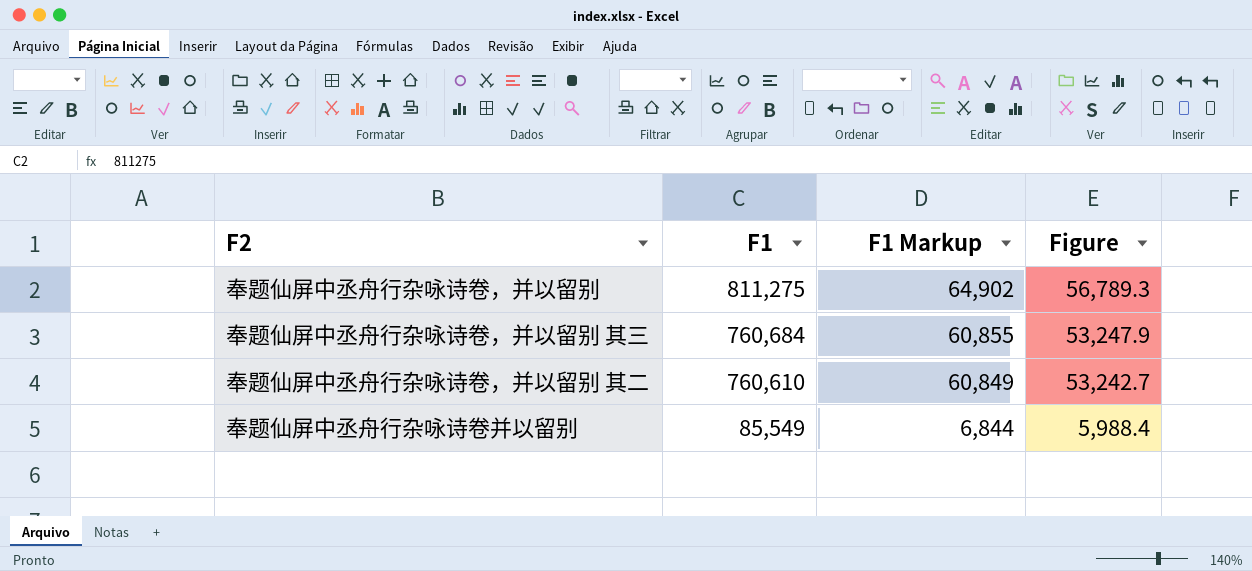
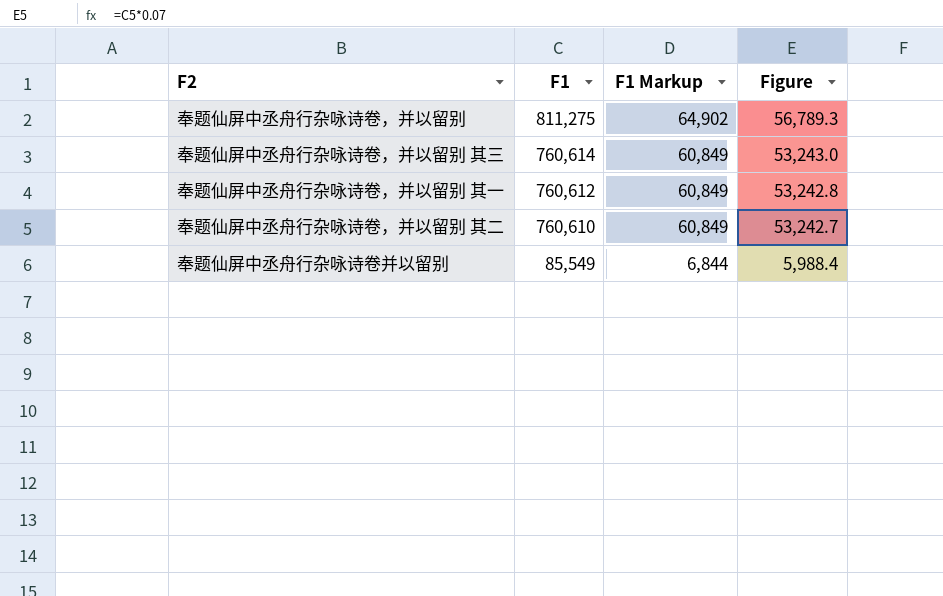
奉题仙屏中丞舟行杂咏诗卷，并以留别 其三 | F1: 760,684 -> 760,614
奉题仙屏中丞舟行杂咏诗卷，并以留别 其三 | F1 Markup: 60,855 -> 60,849
奉题仙屏中丞舟行杂咏诗卷，并以留别 其三 | Figure: 53,247.9 -> 53,243.0
row 奉题仙屏中丞舟行杂咏诗卷，并以留别 其一: none -> 760,612 | 60,849 | 53,242.8

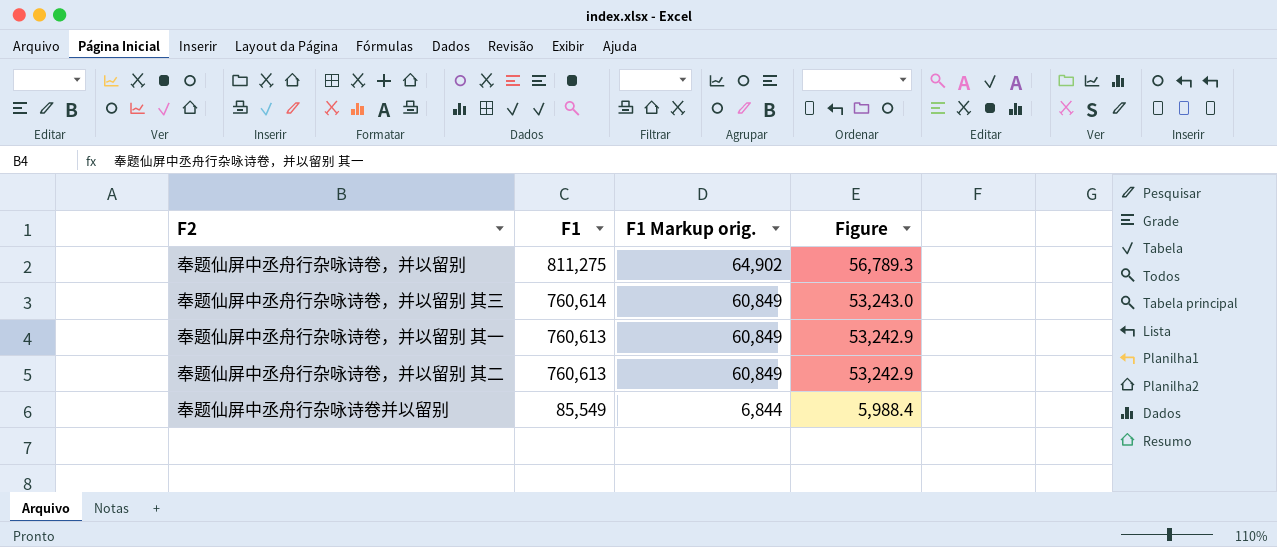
column name: F1 Markup -> F1 Markup orig.
奉题仙屏中丞舟行杂咏诗卷，并以留别 其一 | F1: 760,612 -> 760,613
奉题仙屏中丞舟行杂咏诗卷，并以留别 其一 | Figure: 53,242.8 -> 53,242.9
奉题仙屏中丞舟行杂咏诗卷，并以留别 其二 | F1: 760,610 -> 760,613
奉题仙屏中丞舟行杂咏诗卷，并以留别 其二 | Figure: 53,242.7 -> 53,242.9

